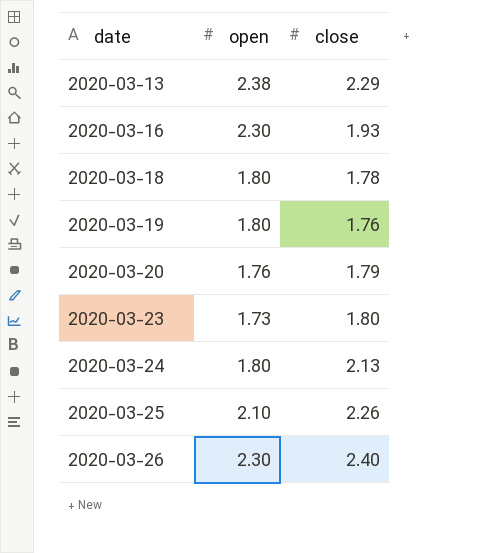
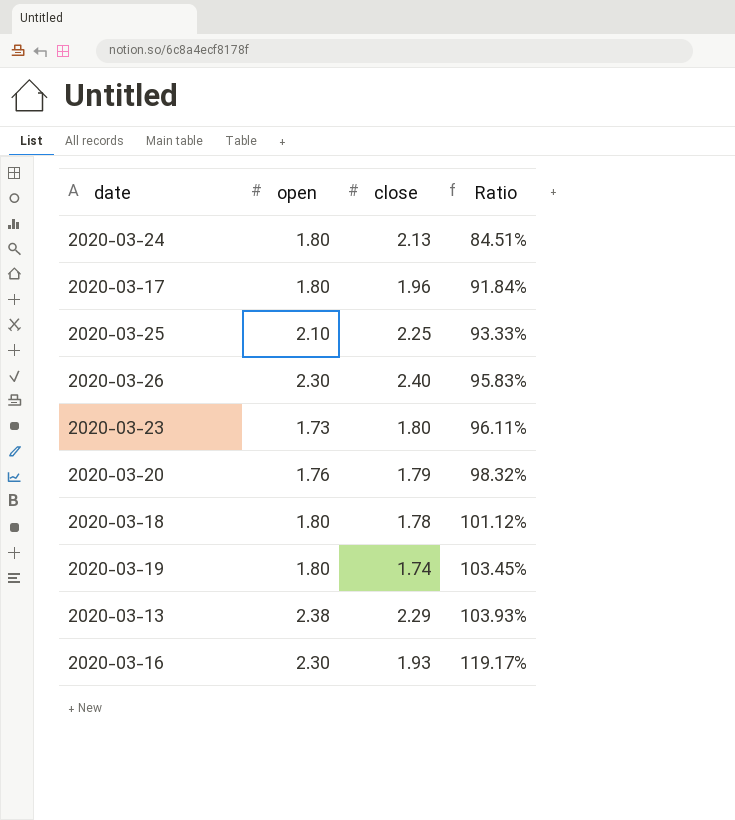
row order: date ascending -> Ratio ascending
column Ratio | formula: none -> [open] / [close]
row 2020-03-17: none -> 1.80 | 1.96 | 91.84%
2020-03-25 | close: 2.26 -> 2.25
2020-03-19 | close: 1.76 -> 1.74

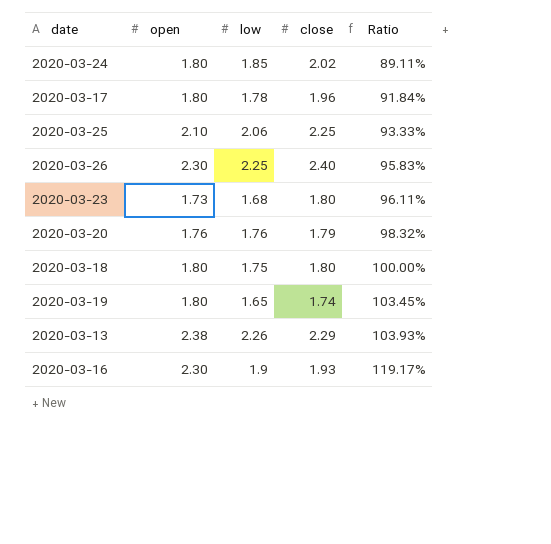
column low | position: none -> 3
2020-03-24 | close: 2.13 -> 2.02
2020-03-24 | Ratio: 84.51% -> 89.11%
2020-03-18 | close: 1.78 -> 1.80
2020-03-18 | Ratio: 101.12% -> 100.00%

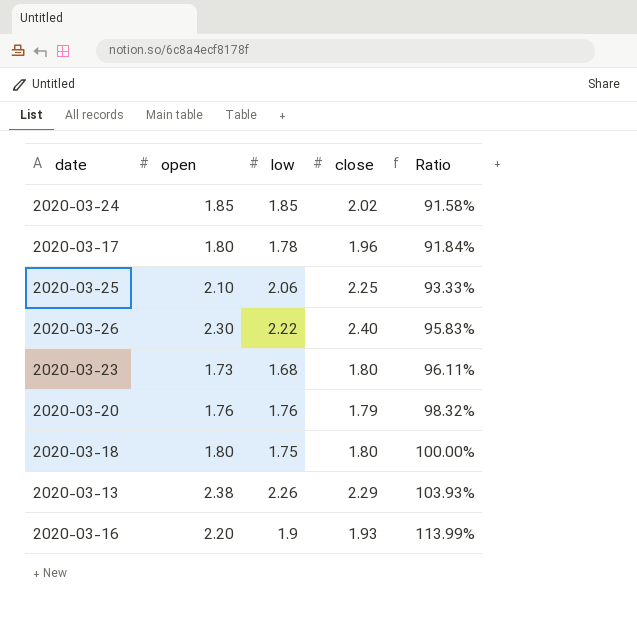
row 2020-03-19: 1.80 | 1.65 | 1.74 | 103.45% -> none
2020-03-24 | open: 1.80 -> 1.85
2020-03-24 | Ratio: 89.11% -> 91.58%
2020-03-26 | low: 2.25 -> 2.22
2020-03-16 | open: 2.30 -> 2.20
2020-03-16 | Ratio: 119.17% -> 113.99%

